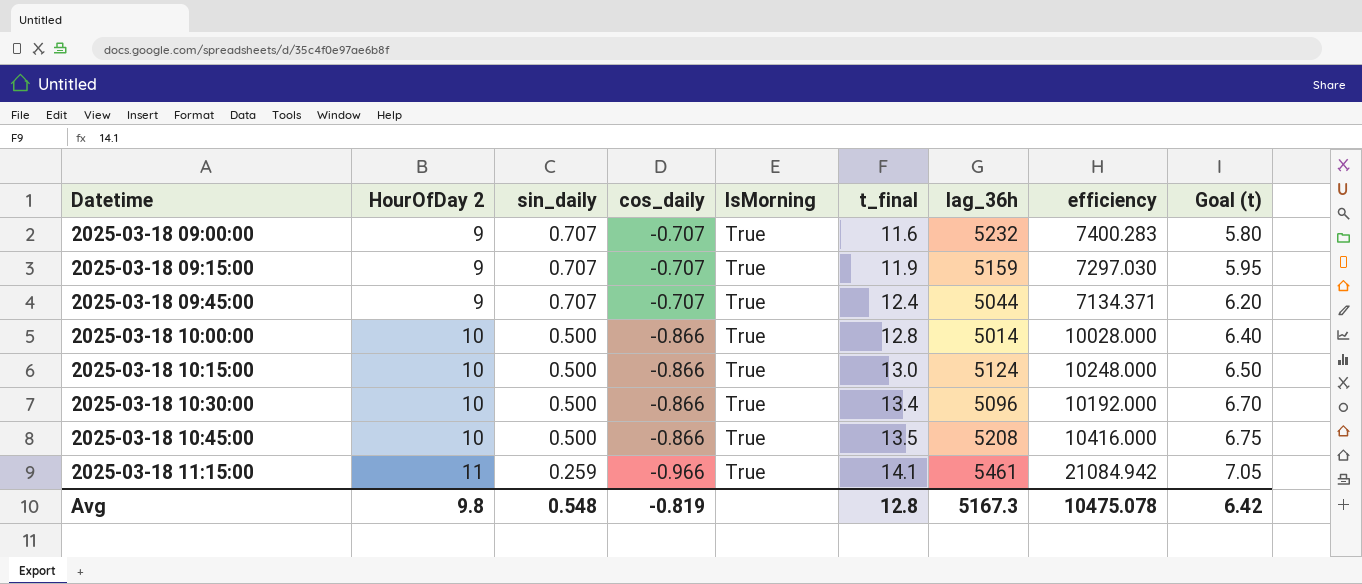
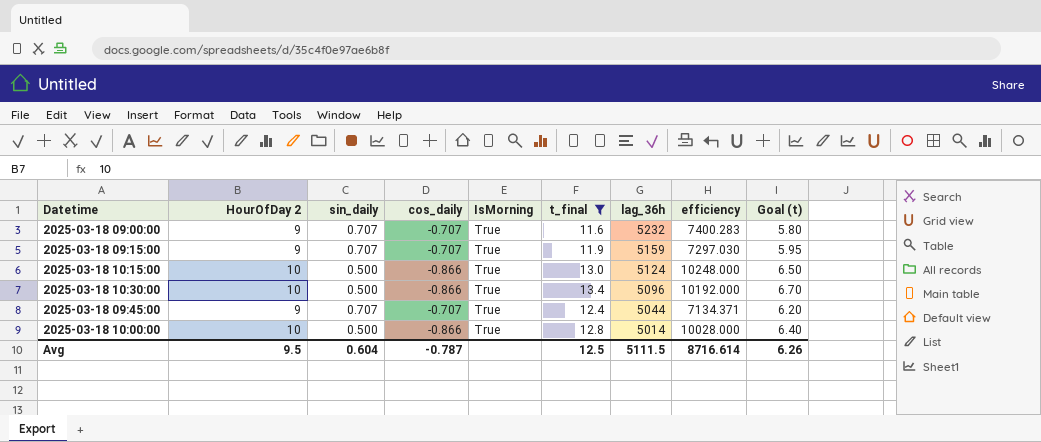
filter: none -> t_final <= 13.4
row order: Datetime ascending -> lag_36h descending
Avg | HourOfDay 2: 9.8 -> 9.5
Avg | sin_daily: 0.548 -> 0.604
Avg | cos_daily: -0.819 -> -0.787
Avg | t_final: 12.8 -> 12.5
Avg | lag_36h: 5167.3 -> 5111.5
Avg | efficiency: 10475.078 -> 8716.614
Avg | Goal (t): 6.42 -> 6.26

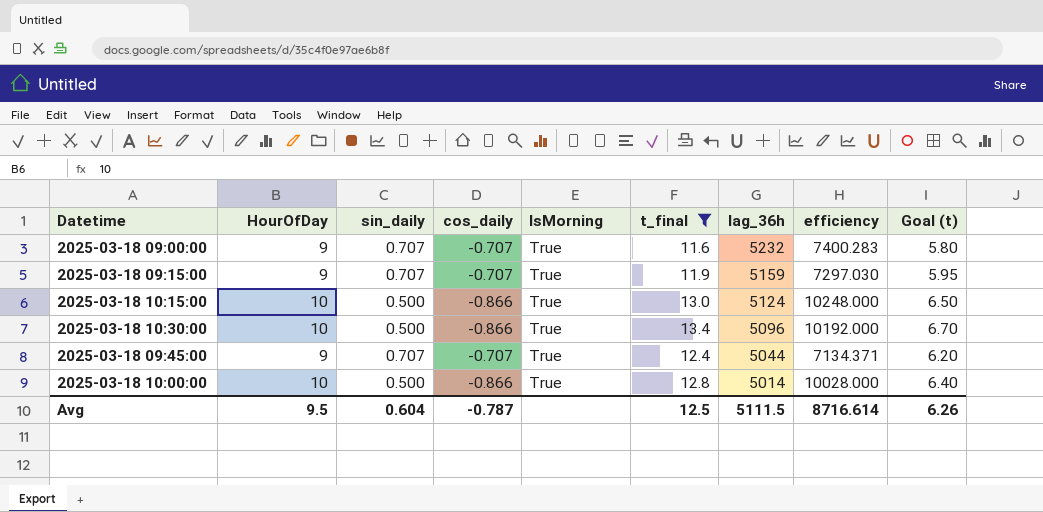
column name: HourOfDay 2 -> HourOfDay

